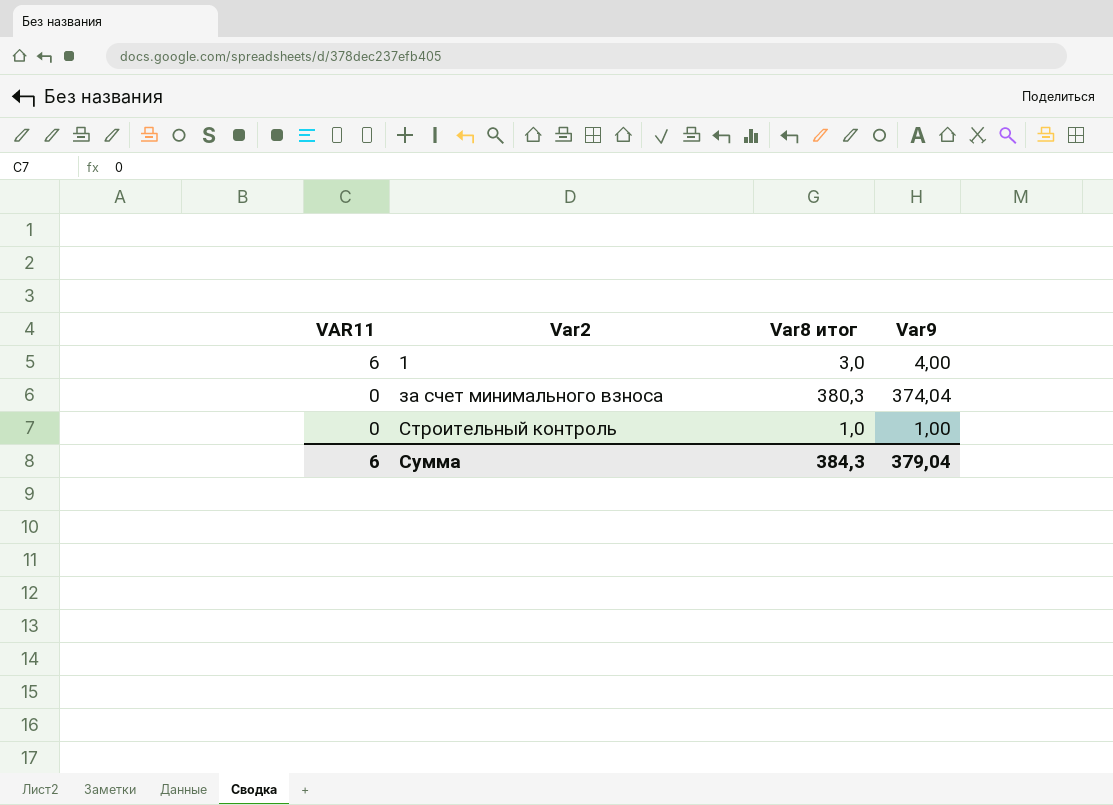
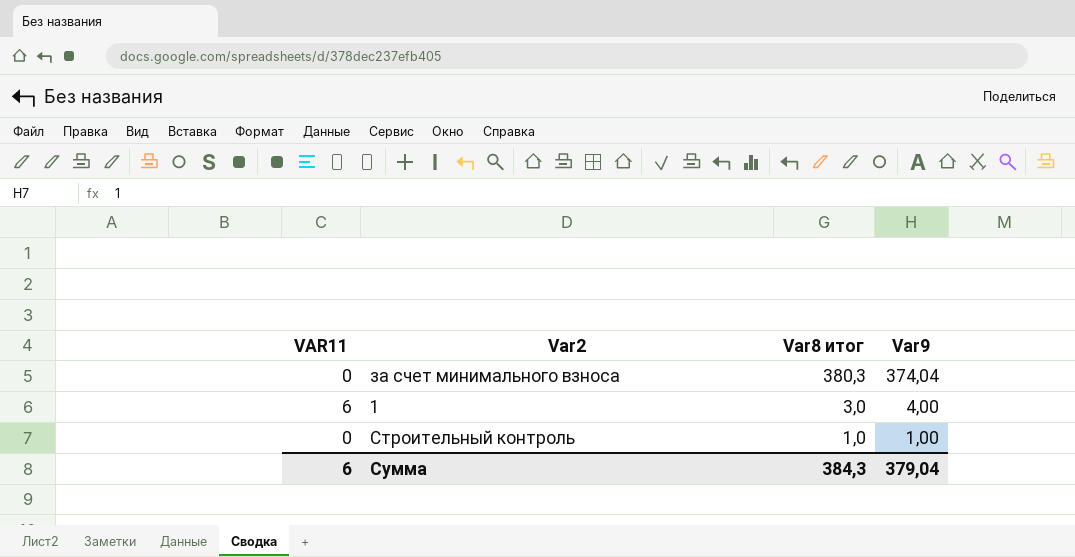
row order: VAR11 descending -> Var8 итог descending

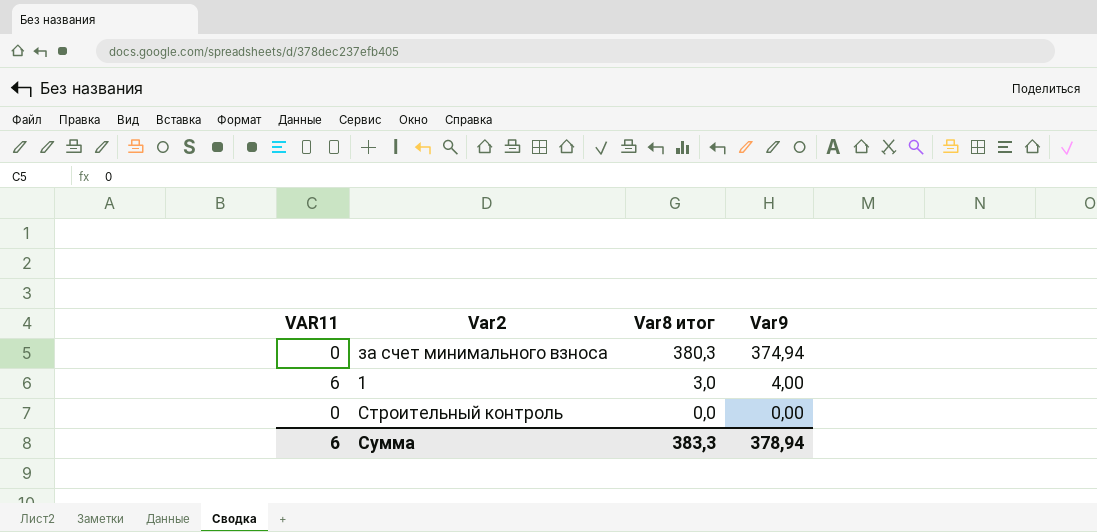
за счет минимального взноса | Var9: 374,04 -> 374,94
Строительный контроль | Var8 итог: 1,0 -> 0,0
Строительный контроль | Var9: 1,00 -> 0,00
Сумма | Var8 итог: 384,3 -> 383,3
Сумма | Var9: 379,04 -> 378,94

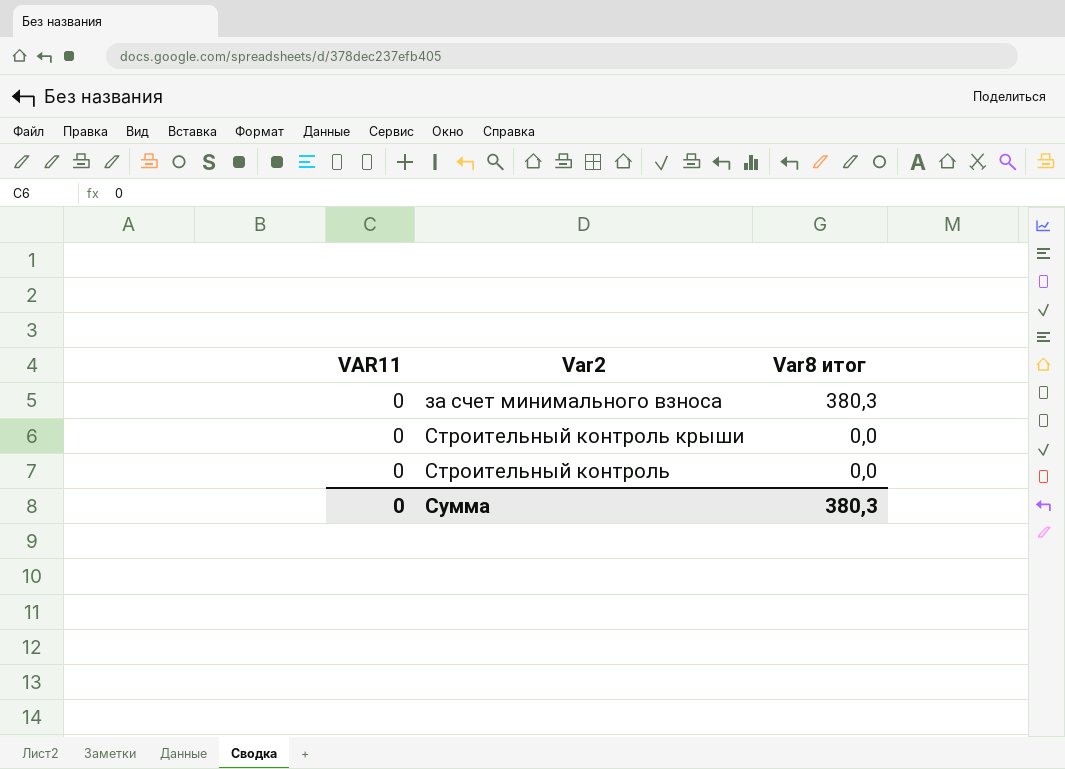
column Var9 | position: 4 -> none
row 1: 6 | 3,0 | 4,00 -> none
row Строительный контроль крыши: none -> 0 | 0,0
Сумма | VAR11: 6 -> 0
Сумма | Var8 итог: 383,3 -> 380,3

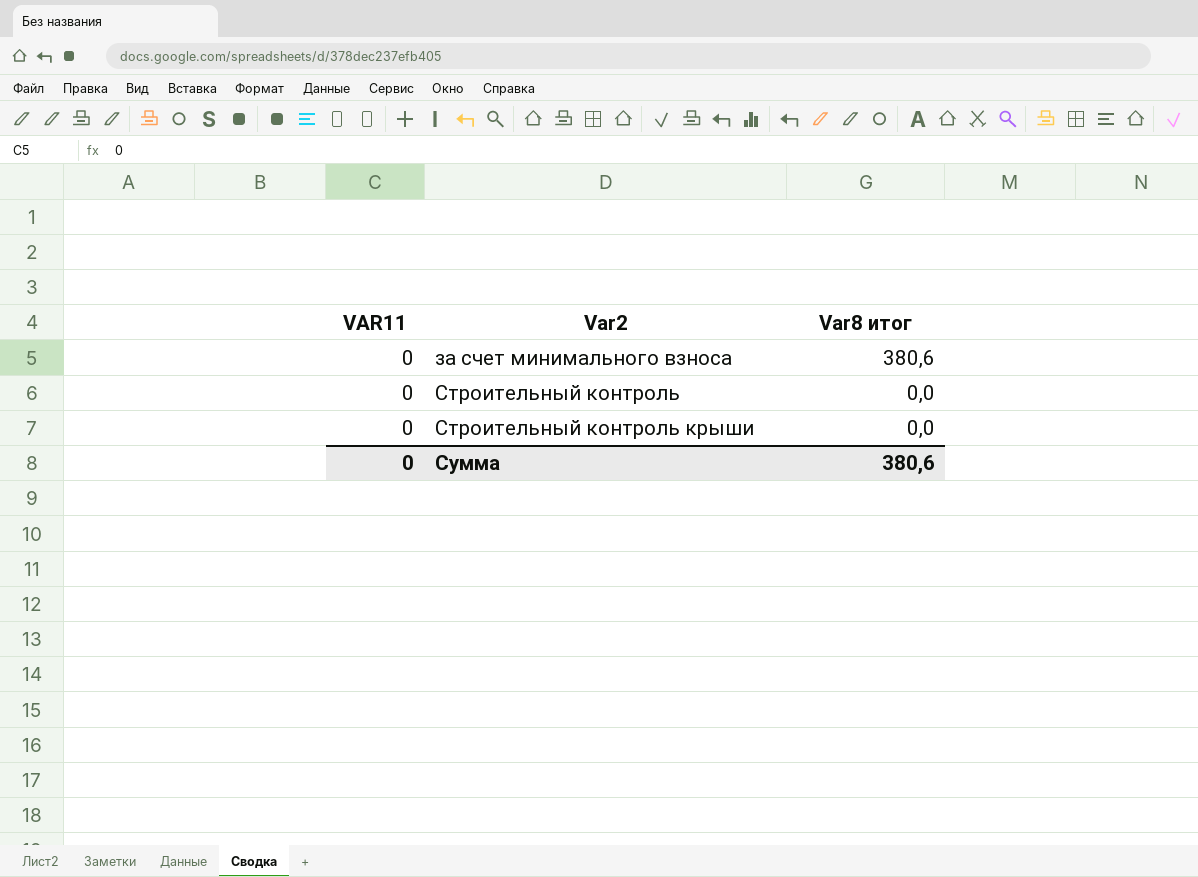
row order: Var8 итог descending -> Var2 ascending
за счет минимального взноса | Var8 итог: 380,3 -> 380,6
Сумма | Var8 итог: 380,3 -> 380,6

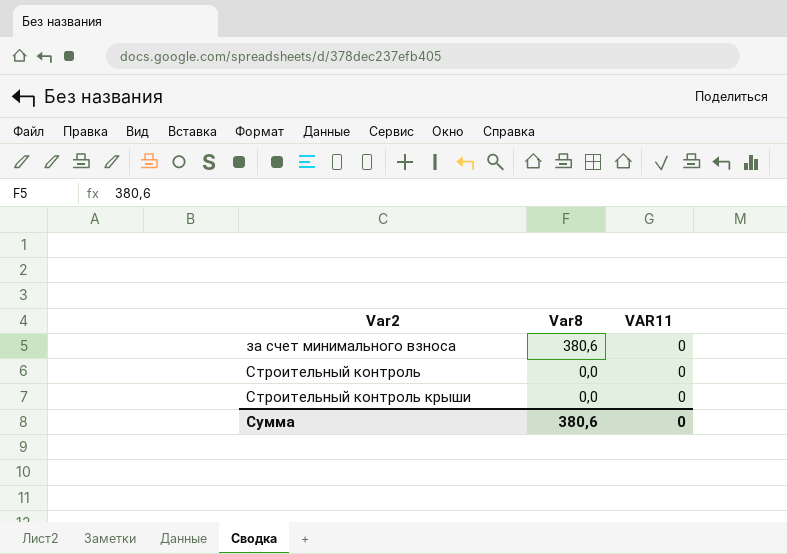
column name: Var8 итог -> Var8
column VAR11 | position: 1 -> 3

